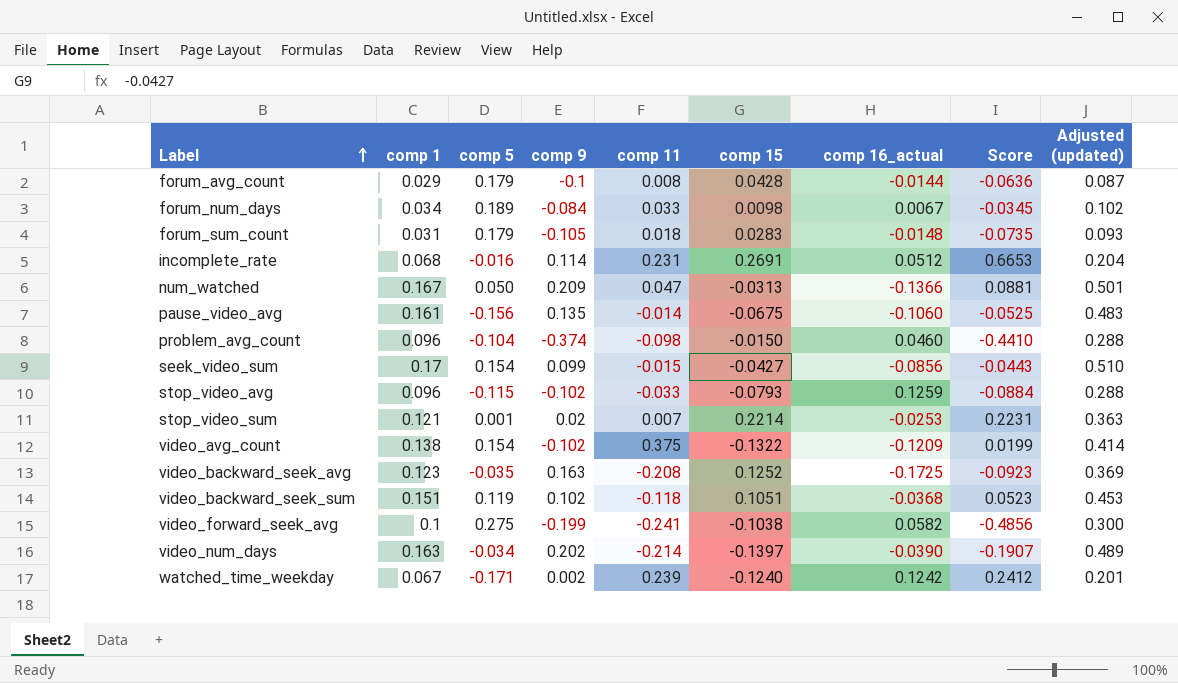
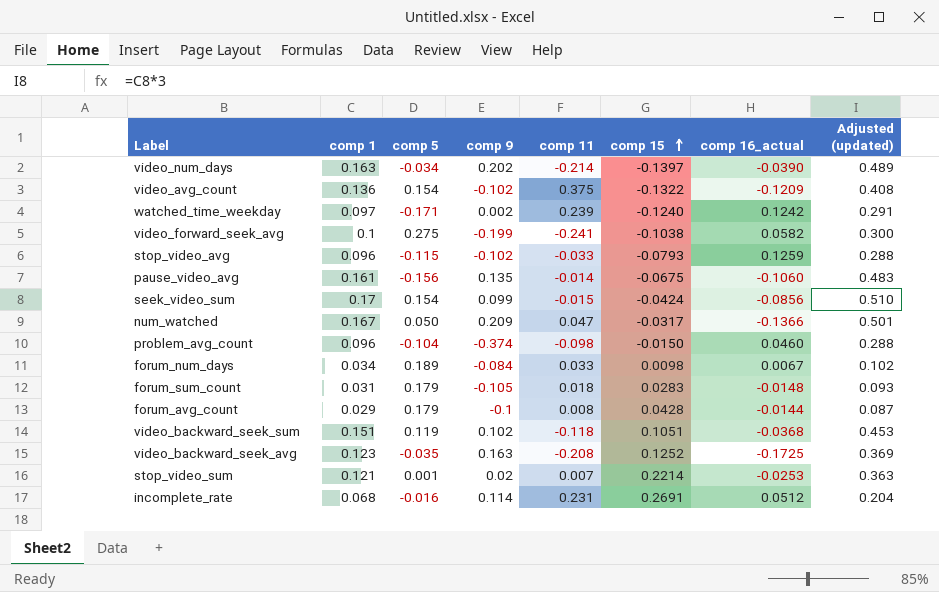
row order: Label ascending -> comp 15 ascending
column Score | formula: [comp 9] + [comp 11] + [comp 15] + [comp 16_actual] -> none
video_avg_count | comp 1: 0.138 -> 0.136
video_avg_count | Adjusted (updated): 0.414 -> 0.408
watched_time_weekday | comp 1: 0.067 -> 0.097
watched_time_weekday | Adjusted (updated): 0.201 -> 0.291
seek_video_sum | comp 15: -0.0427 -> -0.0424
num_watched | comp 15: -0.0313 -> -0.0317

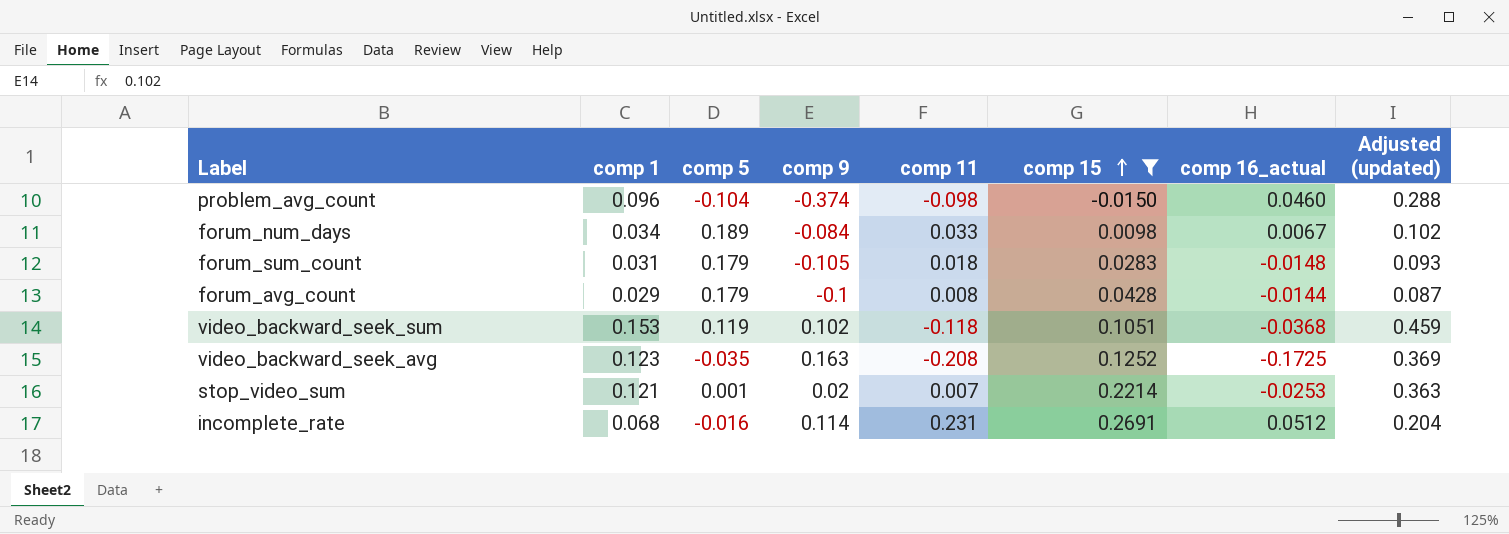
filter: none -> comp 15 >= -0.0150
video_backward_seek_sum | comp 1: 0.151 -> 0.153
video_backward_seek_sum | Adjusted (updated): 0.453 -> 0.459

